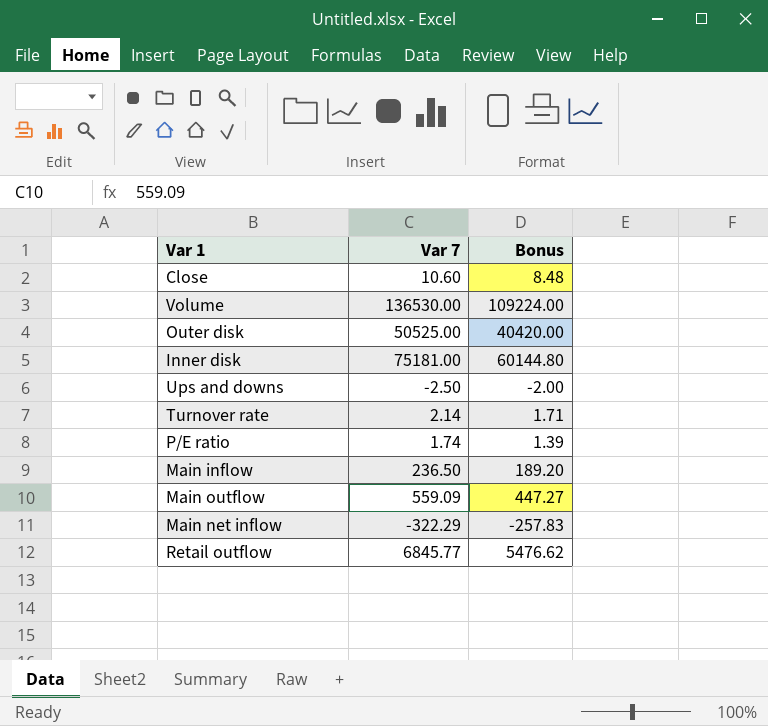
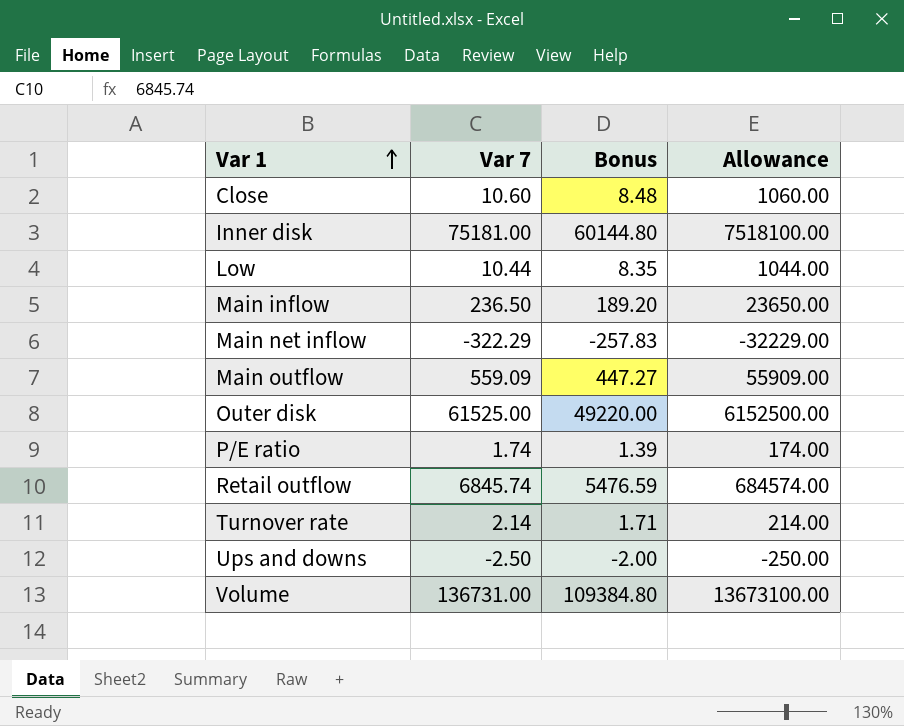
row order: none -> Var 1 ascending
column Allowance | formula: none -> [Var 7] * 100
row Low: none -> 10.44 | 8.35 | 1044.00
Outer disk | Var 7: 50525.00 -> 61525.00
Outer disk | Bonus: 40420.00 -> 49220.00
Retail outflow | Var 7: 6845.77 -> 6845.74
Retail outflow | Bonus: 5476.62 -> 5476.59
Volume | Var 7: 136530.00 -> 136731.00
Volume | Bonus: 109224.00 -> 109384.80

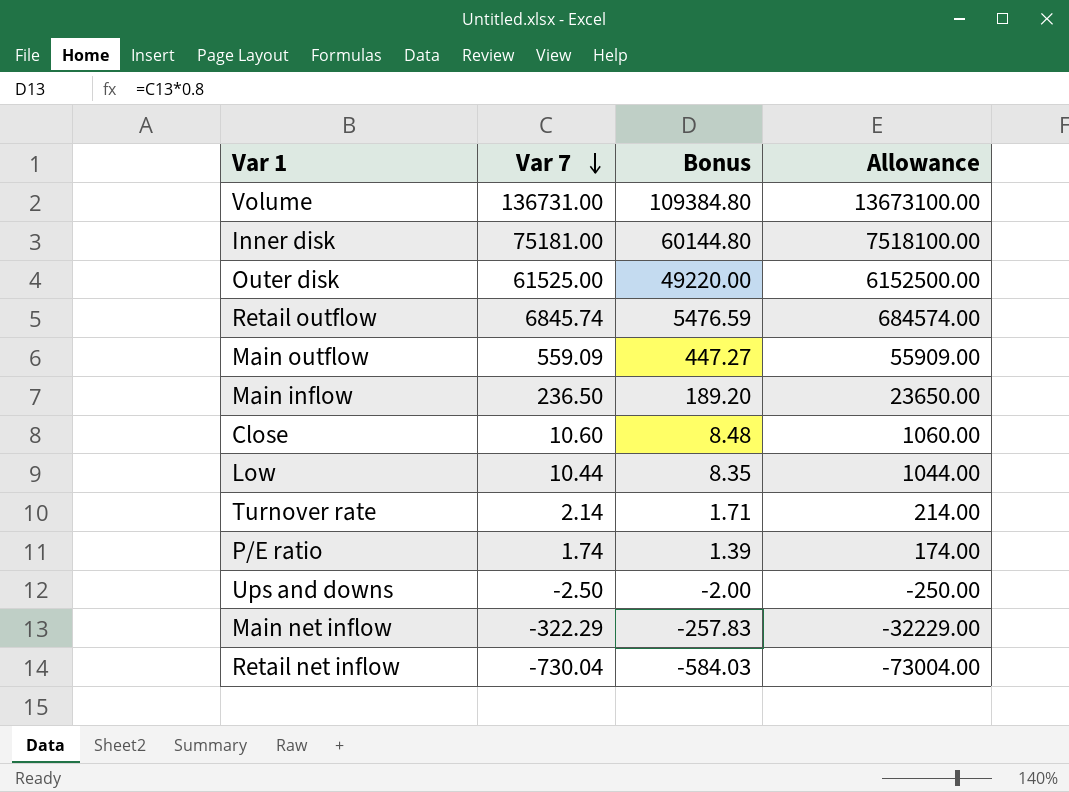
row order: Var 1 ascending -> Var 7 descending
row Retail net inflow: none -> -730.04 | -584.03 | -73004.00

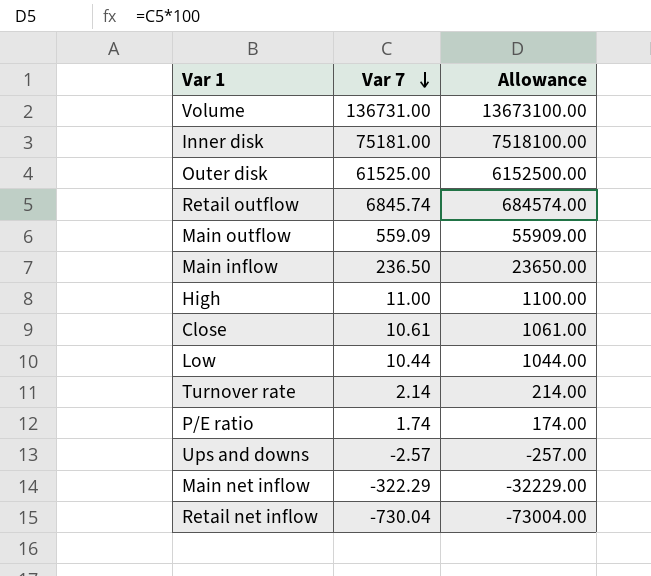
column Bonus | formula: [Var 7] * 0.8 -> none
row High: none -> 11.00 | 1100.00
Close | Var 7: 10.60 -> 10.61
Close | Allowance: 1060.00 -> 1061.00
Ups and downs | Var 7: -2.50 -> -2.57
Ups and downs | Allowance: -250.00 -> -257.00

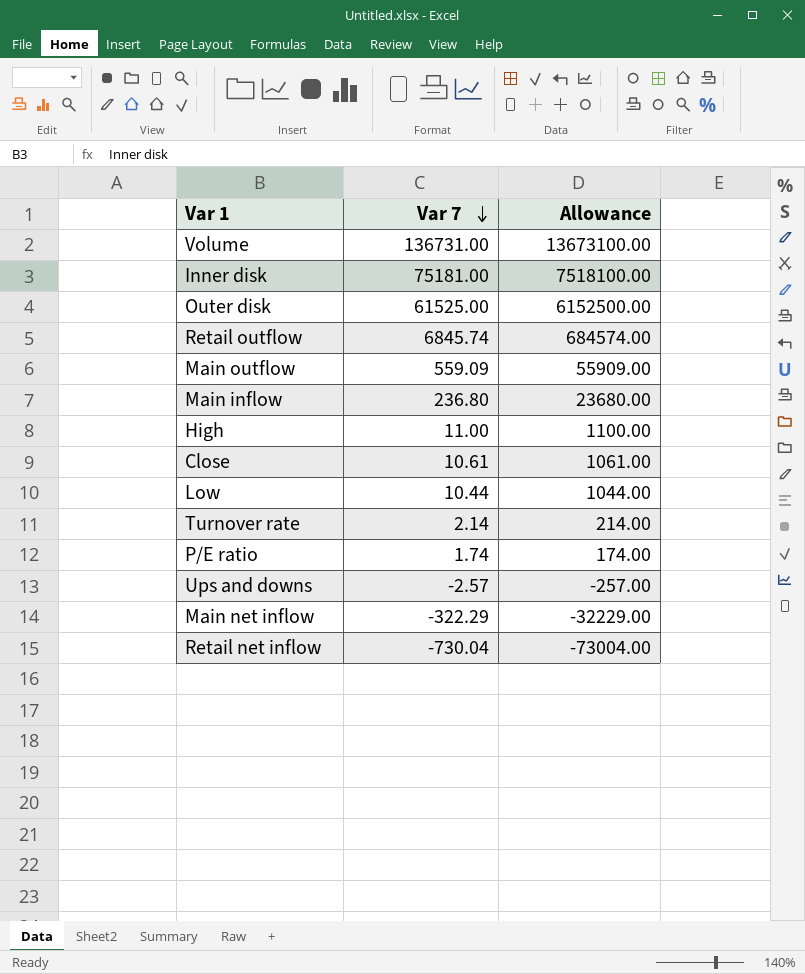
Main inflow | Var 7: 236.50 -> 236.80
Main inflow | Allowance: 23650.00 -> 23680.00

